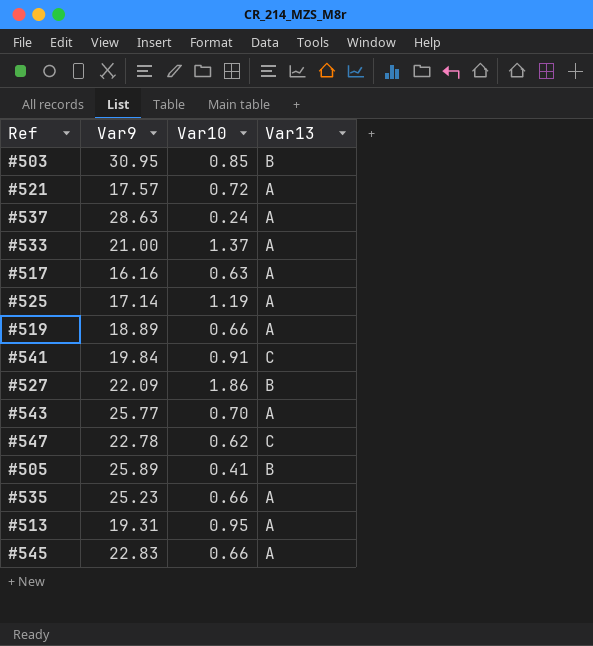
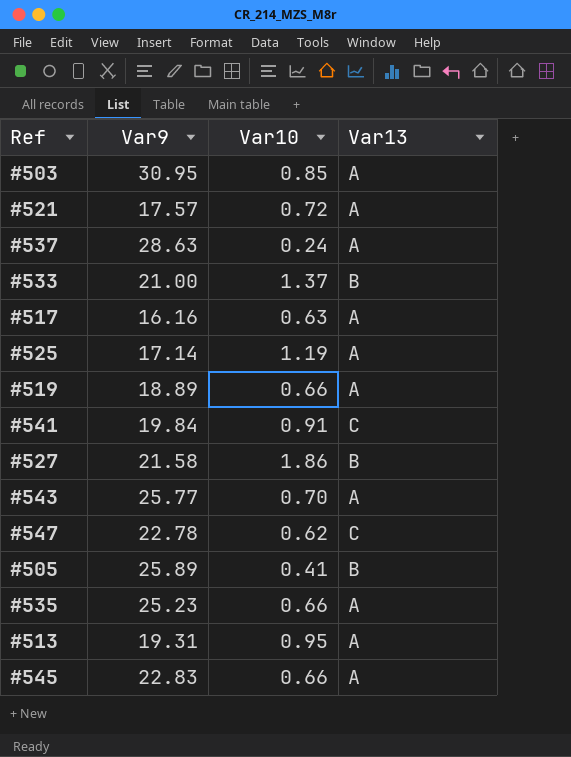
#503 | Var13: B -> A
#533 | Var13: A -> B
#527 | Var9: 22.09 -> 21.58

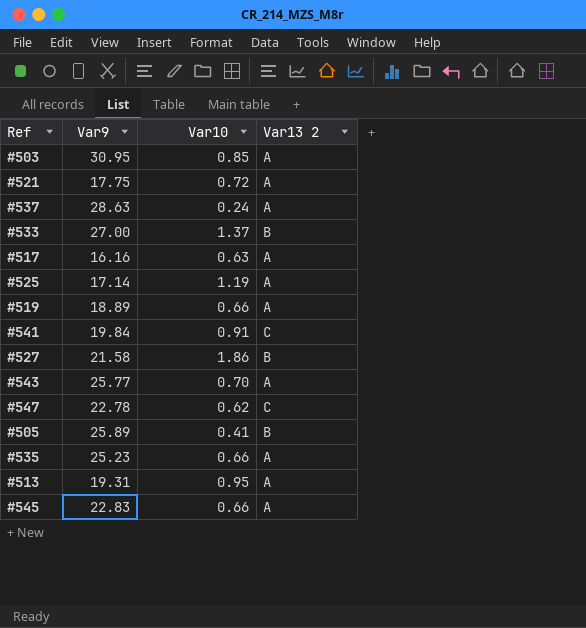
column name: Var13 -> Var13 2
#521 | Var9: 17.57 -> 17.75
#533 | Var9: 21.00 -> 27.00

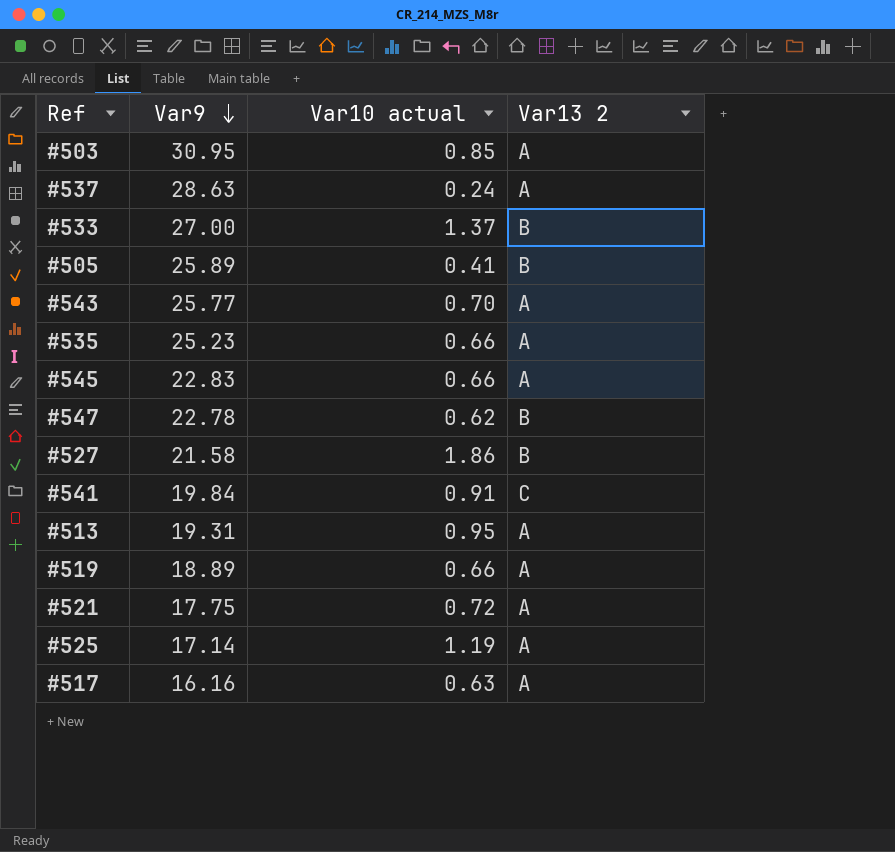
row order: none -> Var9 descending
column name: Var10 -> Var10 actual
#547 | Var13 2: C -> B

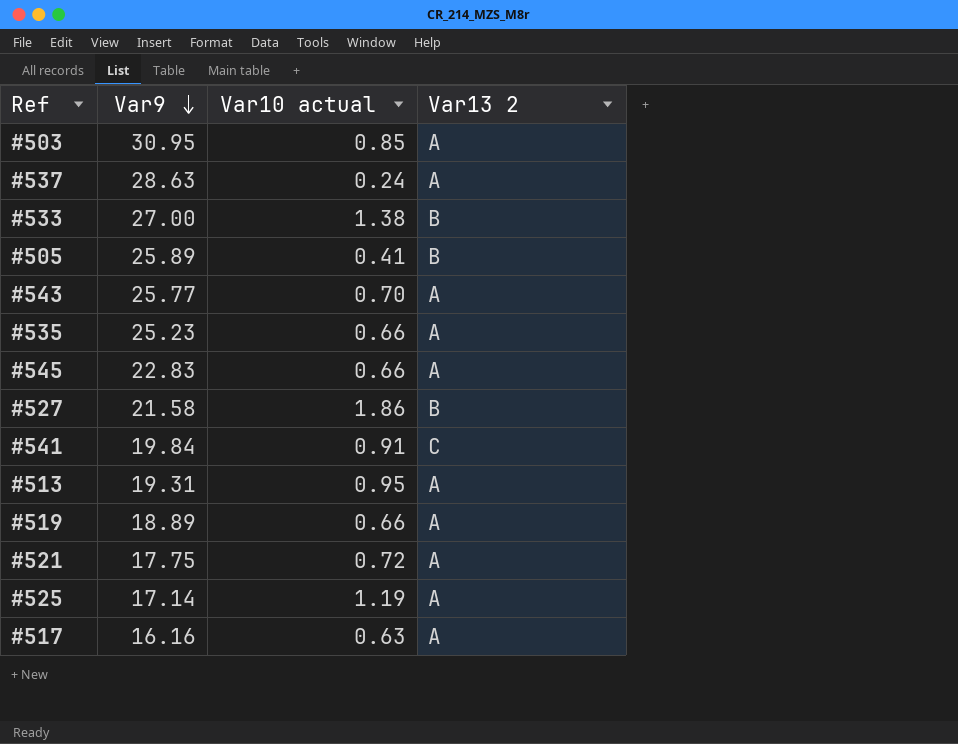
row #547: 22.78 | 0.62 | B -> none
#533 | Var10 actual: 1.37 -> 1.38

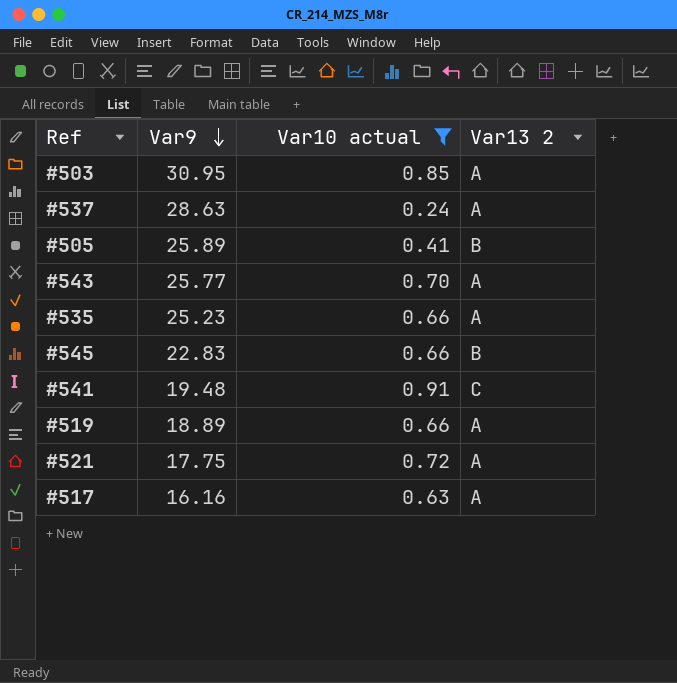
filter: none -> Var10 actual <= 0.91
#545 | Var13 2: A -> B
#541 | Var9: 19.84 -> 19.48

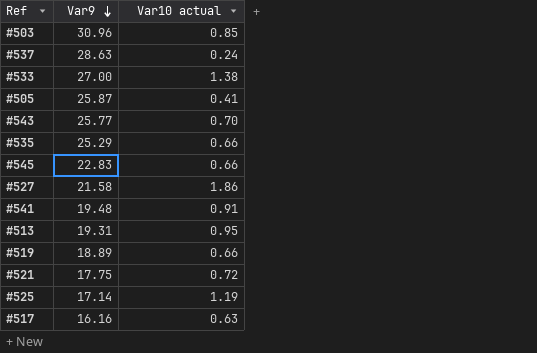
filter: Var10 actual <= 0.91 -> none
column Var13 2 | position: 4 -> none
#503 | Var9: 30.95 -> 30.96
#505 | Var9: 25.89 -> 25.87
#535 | Var9: 25.23 -> 25.29

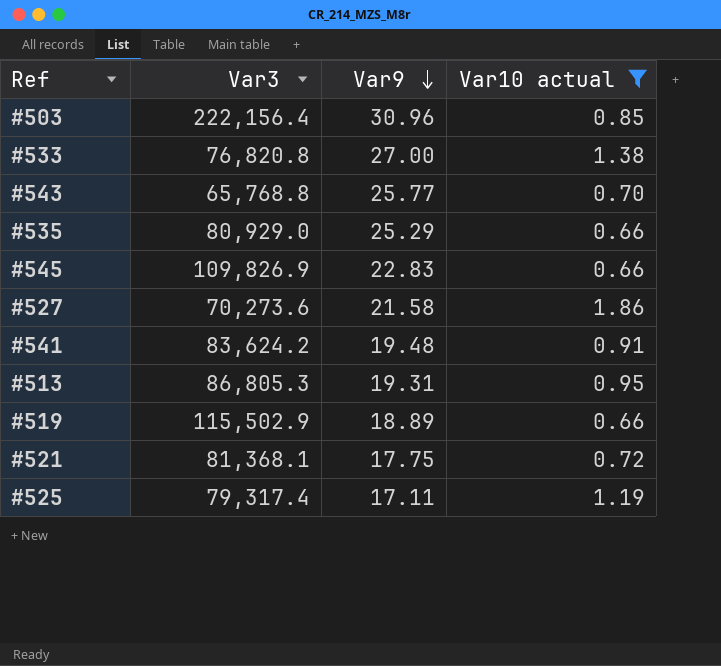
filter: none -> Var10 actual >= 0.66
column Var3 | position: none -> 2
#525 | Var9: 17.14 -> 17.11

